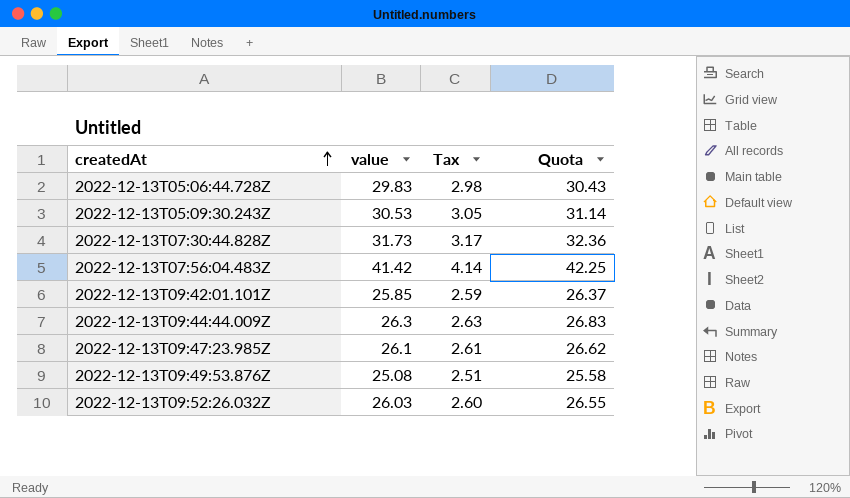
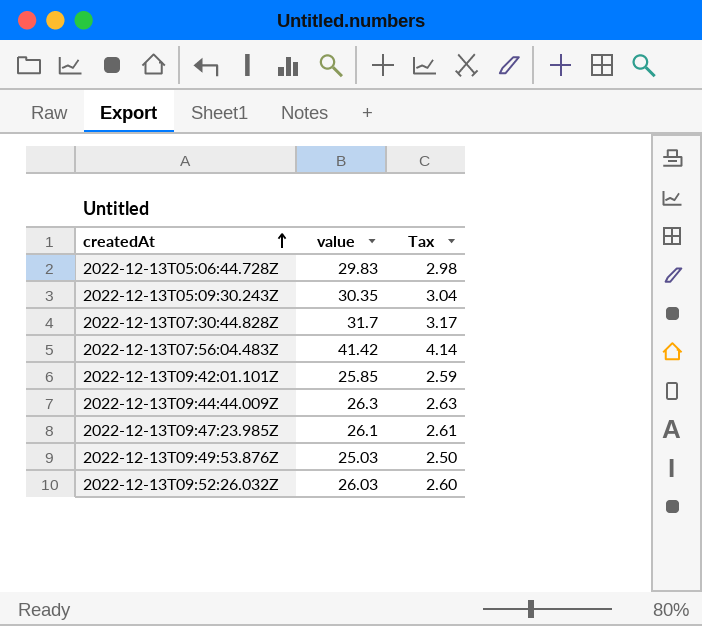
column Quota | formula: [value] * 1.02 -> none
2022-12-13T05:09:30.243Z | value: 30.53 -> 30.35
2022-12-13T05:09:30.243Z | Tax: 3.05 -> 3.04
2022-12-13T07:30:44.828Z | value: 31.73 -> 31.7
2022-12-13T09:49:53.876Z | value: 25.08 -> 25.03
2022-12-13T09:49:53.876Z | Tax: 2.51 -> 2.50

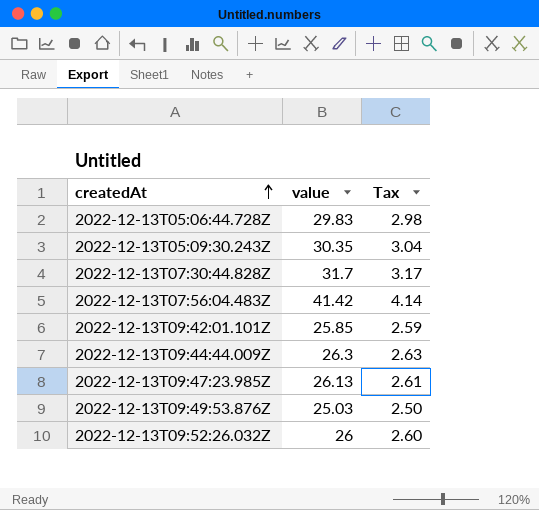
2022-12-13T09:47:23.985Z | value: 26.1 -> 26.13
2022-12-13T09:52:26.032Z | value: 26.03 -> 26

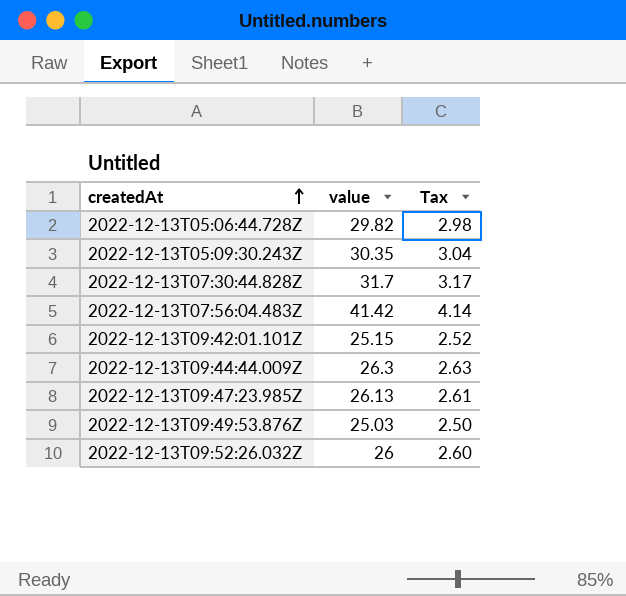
2022-12-13T05:06:44.728Z | value: 29.83 -> 29.82
2022-12-13T09:42:01.101Z | value: 25.85 -> 25.15
2022-12-13T09:42:01.101Z | Tax: 2.59 -> 2.52

